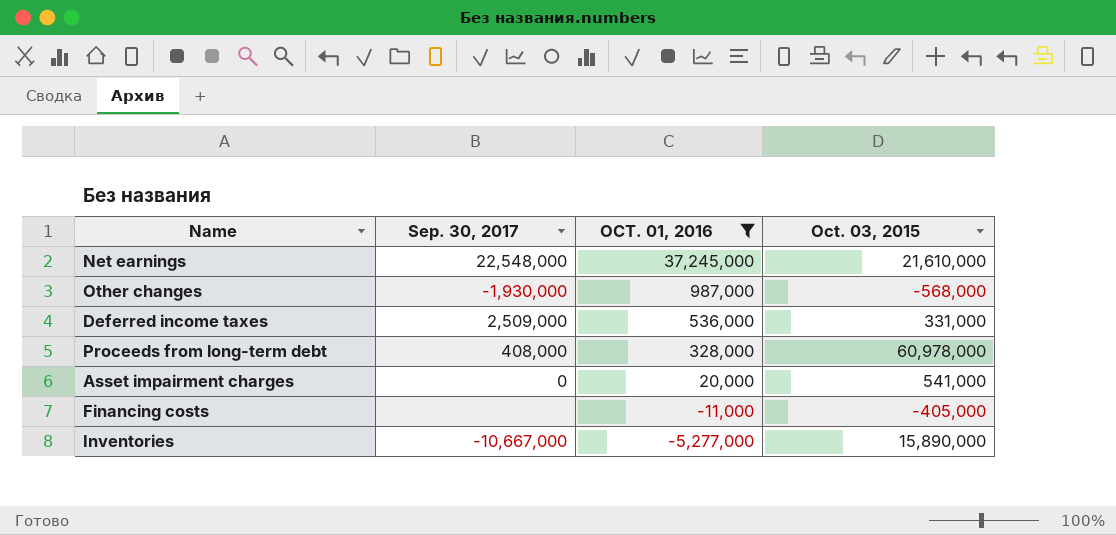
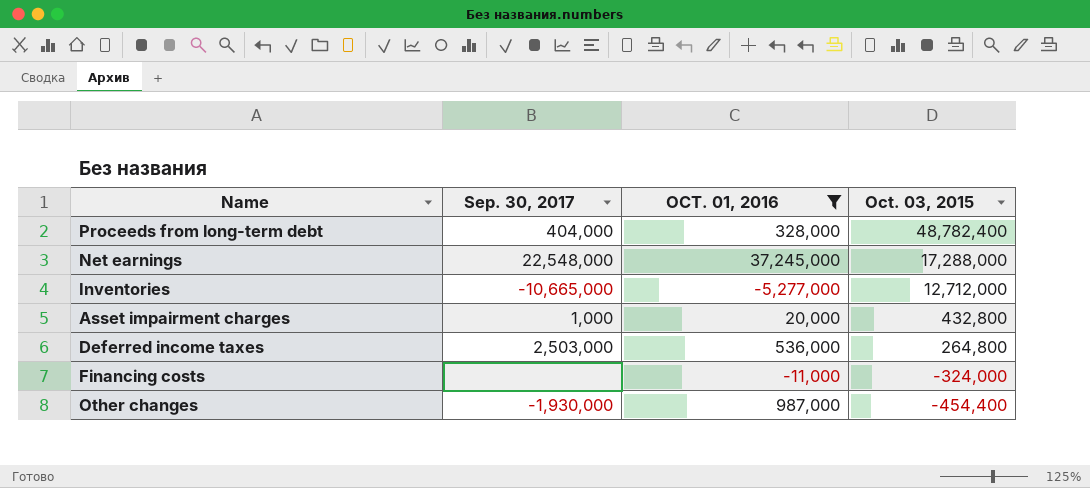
row order: OCT. 01, 2016 descending -> Oct. 03, 2015 descending
Proceeds from long-term debt | Sep. 30, 2017: 408,000 -> 404,000
Proceeds from long-term debt | Oct. 03, 2015: 60,978,000 -> 48,782,400
Net earnings | Oct. 03, 2015: 21,610,000 -> 17,288,000
Inventories | Sep. 30, 2017: -10,667,000 -> -10,665,000
Inventories | Oct. 03, 2015: 15,890,000 -> 12,712,000
Asset impairment charges | Sep. 30, 2017: 0 -> 1,000
Asset impairment charges | Oct. 03, 2015: 541,000 -> 432,800
Deferred income taxes | Sep. 30, 2017: 2,509,000 -> 2,503,000
Deferred income taxes | Oct. 03, 2015: 331,000 -> 264,800
Financing costs | Oct. 03, 2015: -405,000 -> -324,000
Other changes | Oct. 03, 2015: -568,000 -> -454,400

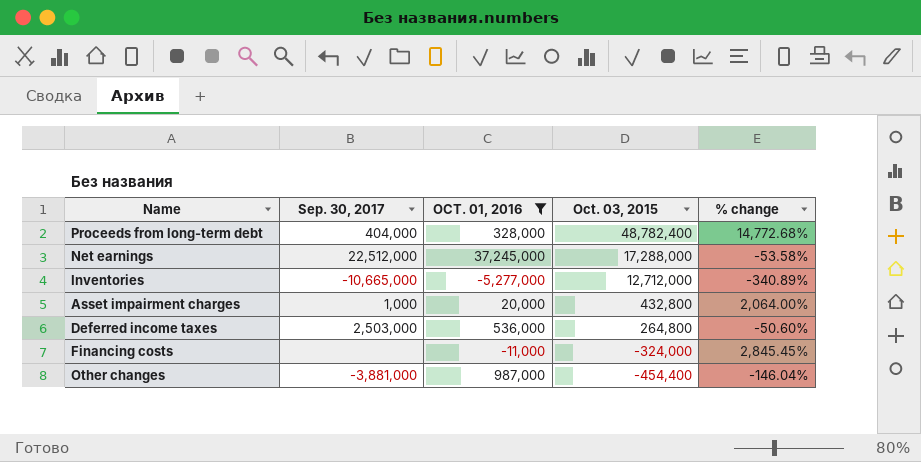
column % change | formula: none -> ([Oct. 03, 2015] - [OCT. 01, 2016]) / [OCT. 01, 2016]
Net earnings | Sep. 30, 2017: 22,548,000 -> 22,512,000
Other changes | Sep. 30, 2017: -1,930,000 -> -3,881,000

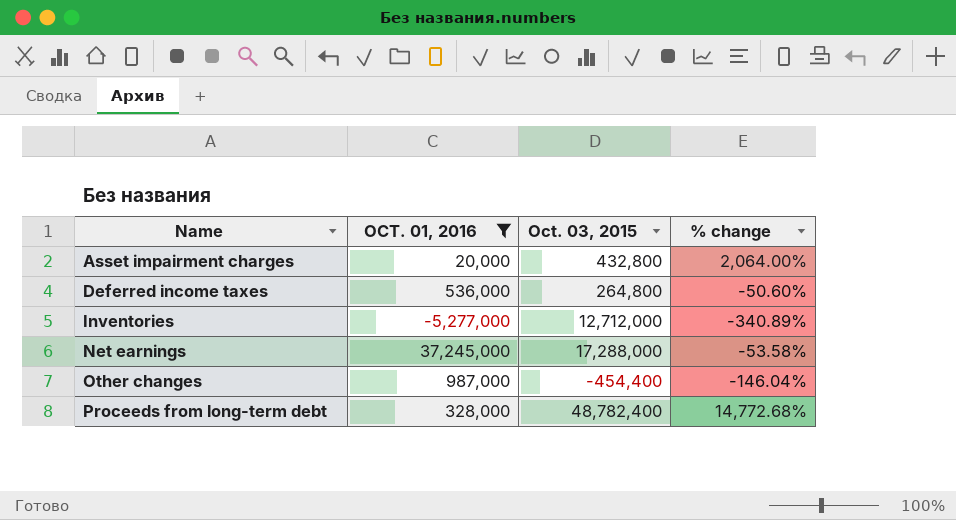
row order: Oct. 03, 2015 descending -> Name ascending
column Sep. 30, 2017 | position: 2 -> none
row Financing costs: none | -11,000 | -324,000 | 2,845.45% -> none

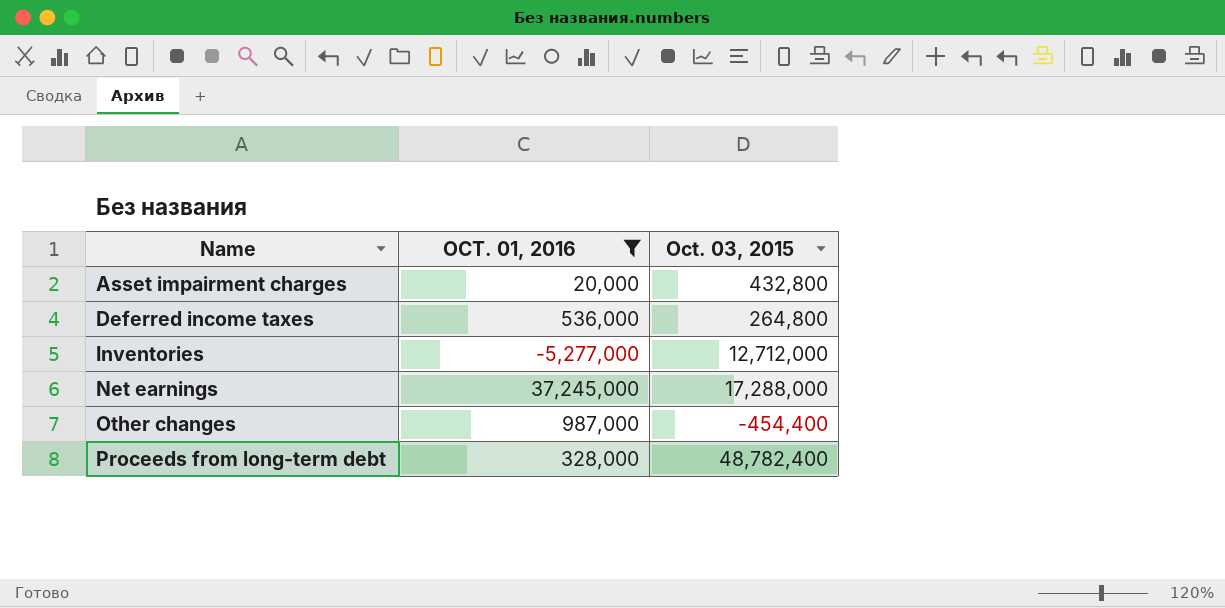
column % change | formula: ([Oct. 03, 2015] - [OCT. 01, 2016]) / [OCT. 01, 2016] -> none

